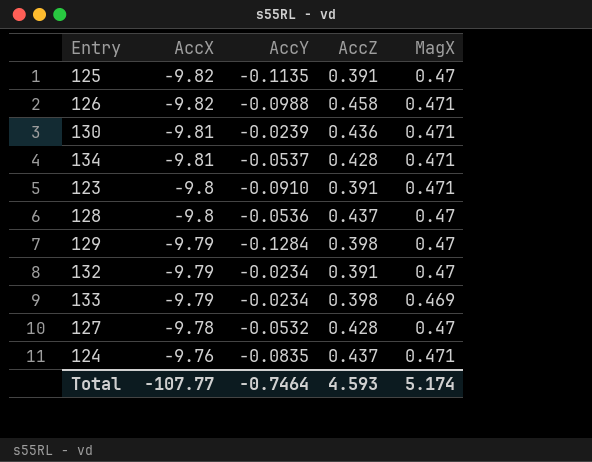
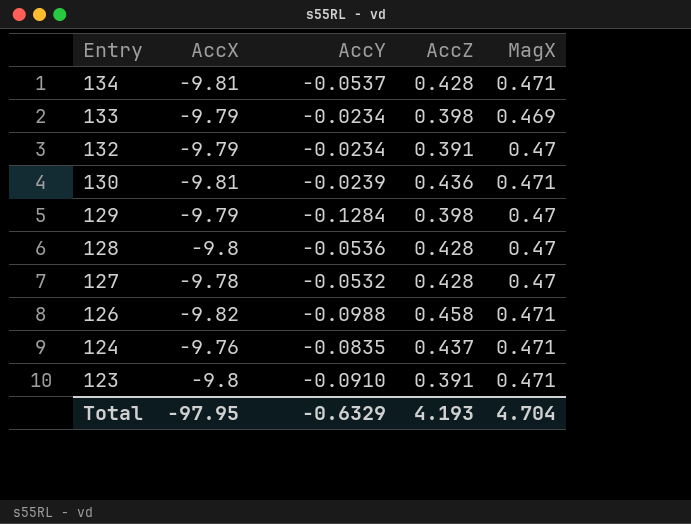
row order: AccX ascending -> Entry descending
row 125: -9.82 | -0.1135 | 0.391 | 0.47 -> none
128 | AccZ: 0.437 -> 0.428
Total | AccX: -107.77 -> -97.95
Total | AccY: -0.7464 -> -0.6329
Total | AccZ: 4.593 -> 4.193
Total | MagX: 5.174 -> 4.704

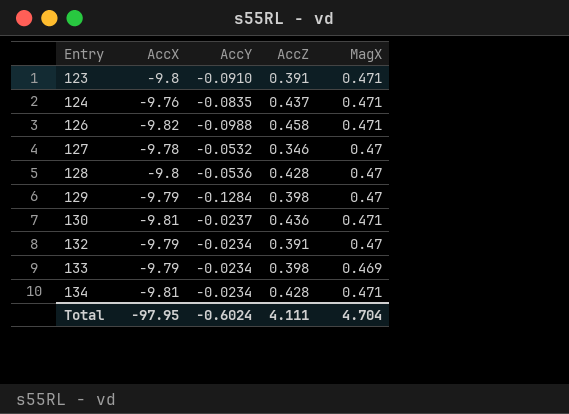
row order: Entry descending -> Entry ascending
127 | AccZ: 0.428 -> 0.346
130 | AccY: -0.0239 -> -0.0237
134 | AccY: -0.0537 -> -0.0234
Total | AccY: -0.6329 -> -0.6024
Total | AccZ: 4.193 -> 4.111

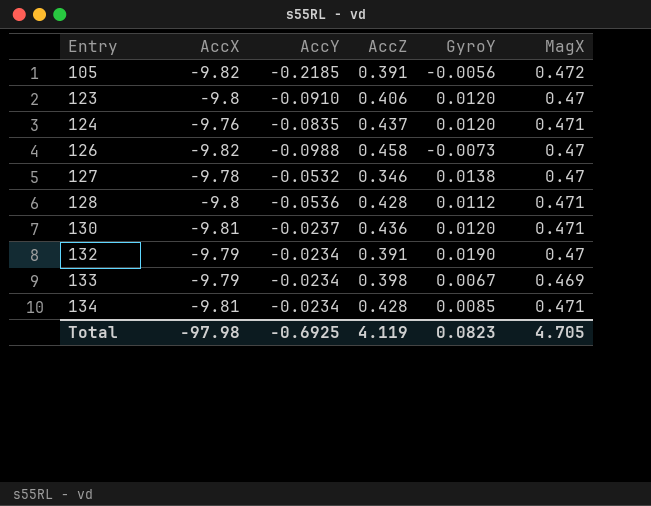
column GyroY | position: none -> 5
row 129: -9.79 | -0.1284 | 0.398 | 0.47 -> none
row 105: none -> -9.82 | -0.2185 | 0.391 | -0.0056 | 0.472
123 | AccZ: 0.391 -> 0.406
123 | MagX: 0.471 -> 0.47
126 | MagX: 0.471 -> 0.47
128 | MagX: 0.47 -> 0.471
Total | AccX: -97.95 -> -97.98
Total | AccY: -0.6024 -> -0.6925
Total | AccZ: 4.111 -> 4.119
Total | MagX: 4.704 -> 4.705

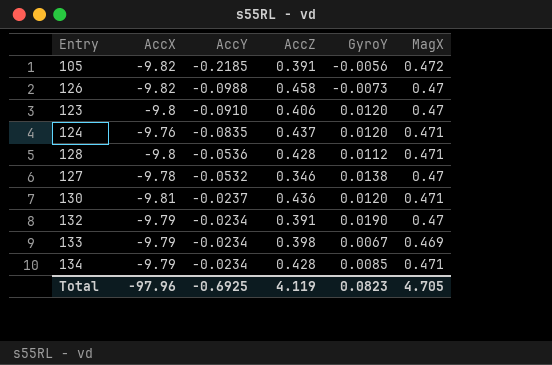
row order: Entry ascending -> AccY ascending
134 | AccX: -9.81 -> -9.79
Total | AccX: -97.98 -> -97.96

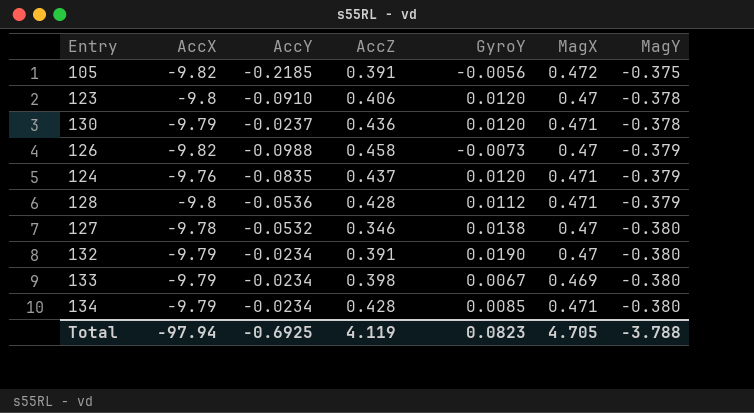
row order: AccY ascending -> MagY descending
column MagY | position: none -> 7
130 | AccX: -9.81 -> -9.79
Total | AccX: -97.96 -> -97.94

